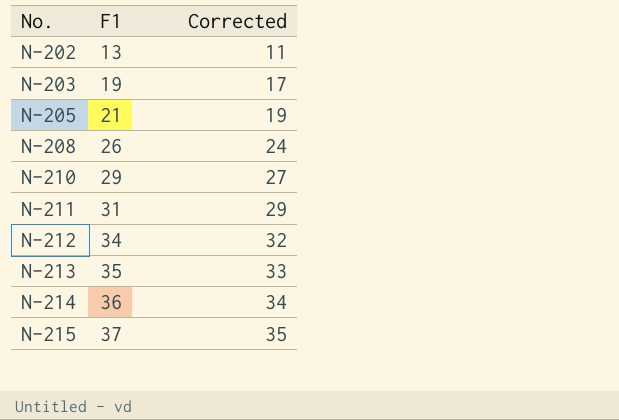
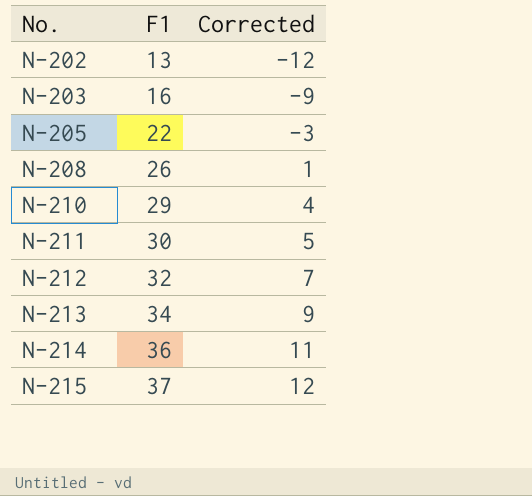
column Corrected | formula: [F1] - 2 -> [F1] - 25
N-203 | F1: 19 -> 16
N-205 | F1: 21 -> 22
N-211 | F1: 31 -> 30
N-212 | F1: 34 -> 32
N-213 | F1: 35 -> 34

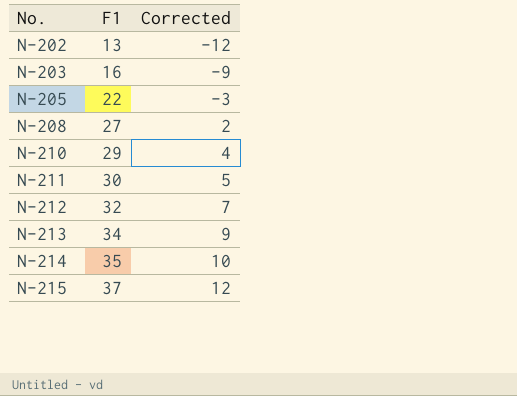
N-208 | F1: 26 -> 27
N-208 | Corrected: 1 -> 2
N-214 | F1: 36 -> 35
N-214 | Corrected: 11 -> 10

